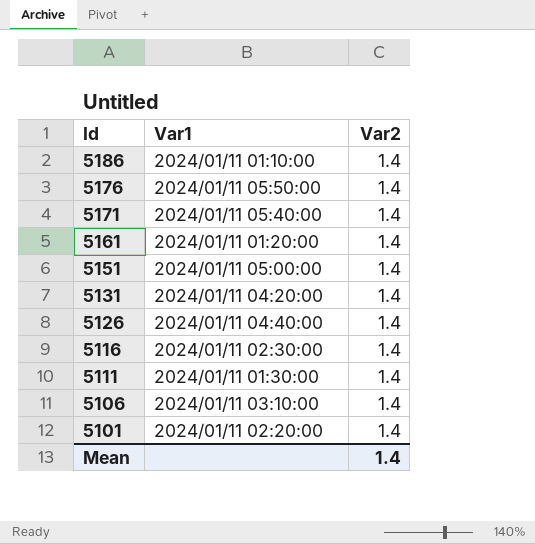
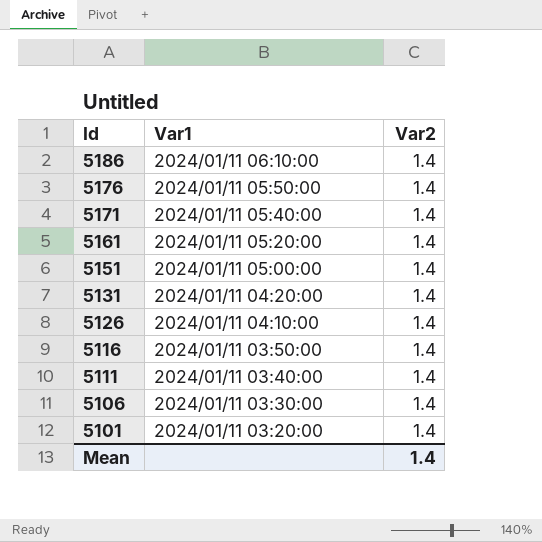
5186 | Var1: 2024/01/11 01:10:00 -> 2024/01/11 06:10:00
5161 | Var1: 2024/01/11 01:20:00 -> 2024/01/11 05:20:00
5126 | Var1: 2024/01/11 04:40:00 -> 2024/01/11 04:10:00
5116 | Var1: 2024/01/11 02:30:00 -> 2024/01/11 03:50:00
5111 | Var1: 2024/01/11 01:30:00 -> 2024/01/11 03:40:00
5106 | Var1: 2024/01/11 03:10:00 -> 2024/01/11 03:30:00
5101 | Var1: 2024/01/11 02:20:00 -> 2024/01/11 03:20:00

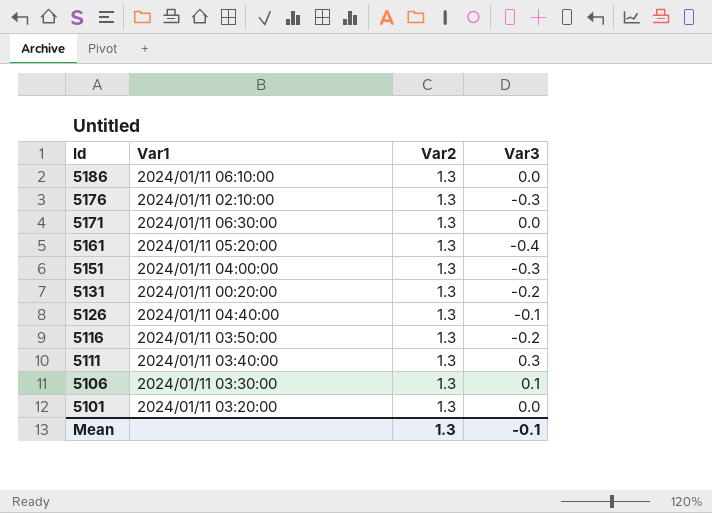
column Var3 | position: none -> 4
5186 | Var2: 1.4 -> 1.3
5176 | Var1: 2024/01/11 05:50:00 -> 2024/01/11 02:10:00
5176 | Var2: 1.4 -> 1.3
5171 | Var1: 2024/01/11 05:40:00 -> 2024/01/11 06:30:00
5171 | Var2: 1.4 -> 1.3
5161 | Var2: 1.4 -> 1.3
5151 | Var1: 2024/01/11 05:00:00 -> 2024/01/11 04:00:00
5151 | Var2: 1.4 -> 1.3
5131 | Var1: 2024/01/11 04:20:00 -> 2024/01/11 00:20:00
5131 | Var2: 1.4 -> 1.3
5126 | Var1: 2024/01/11 04:10:00 -> 2024/01/11 04:40:00
5126 | Var2: 1.4 -> 1.3
5116 | Var2: 1.4 -> 1.3
5111 | Var2: 1.4 -> 1.3
5106 | Var2: 1.4 -> 1.3
5101 | Var2: 1.4 -> 1.3
Mean | Var2: 1.4 -> 1.3

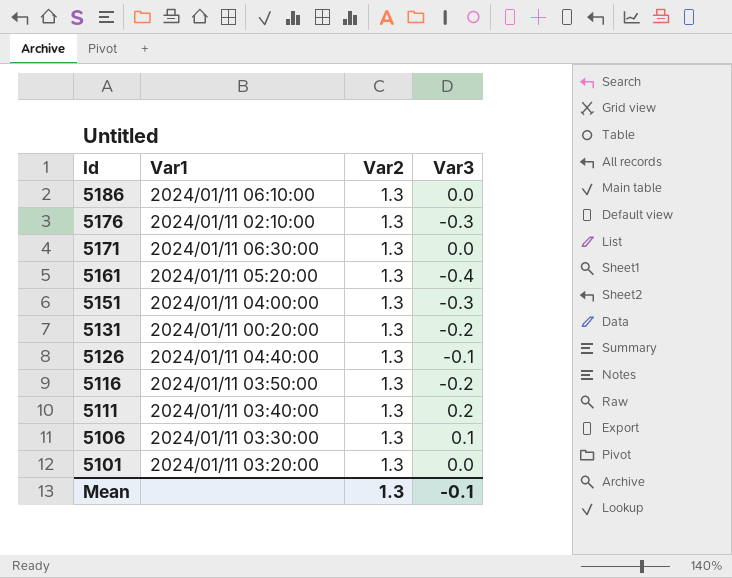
5111 | Var3: 0.3 -> 0.2

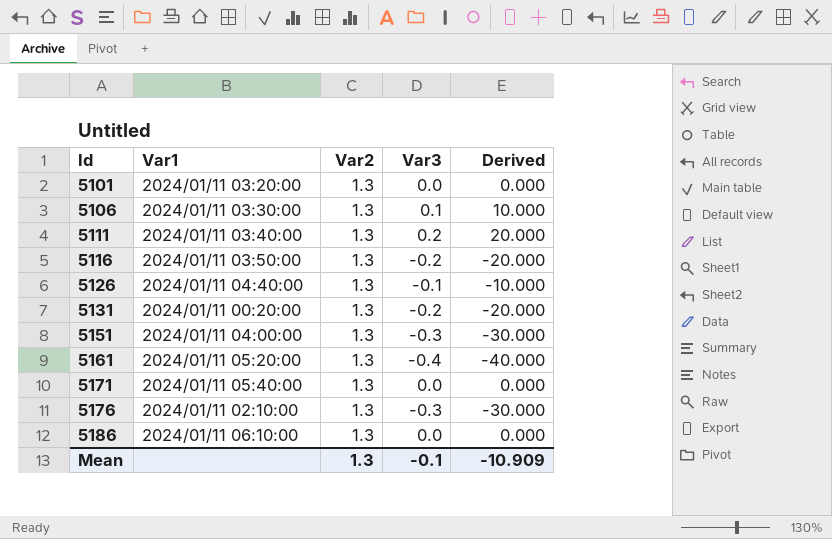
row order: Id descending -> Id ascending
column Derived | formula: none -> [Var3] * 100
5171 | Var1: 2024/01/11 06:30:00 -> 2024/01/11 05:40:00

